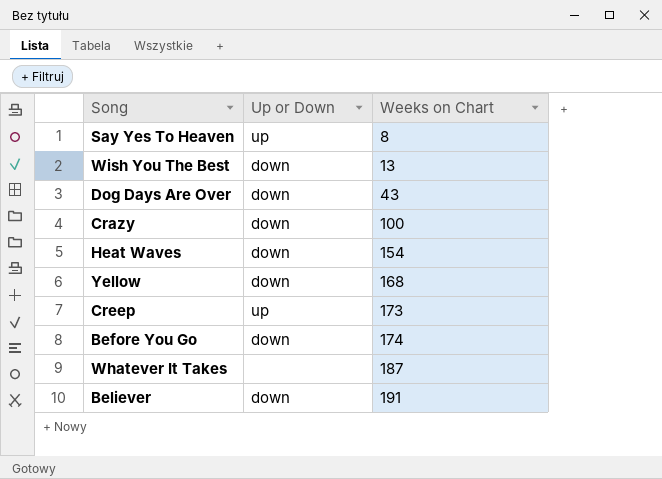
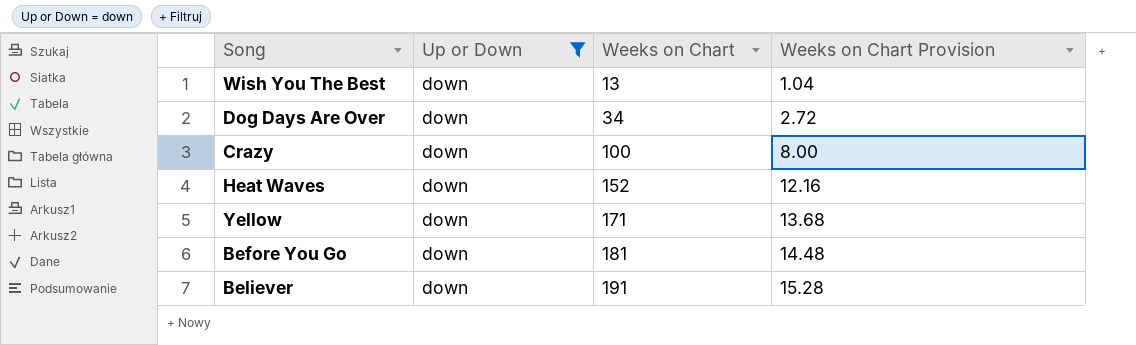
filter: none -> Up or Down = down
column Weeks on Chart Provision | formula: none -> [Weeks on Chart] * 0.08
Dog Days Are Over | Weeks on Chart: 43 -> 34
Heat Waves | Weeks on Chart: 154 -> 152
Yellow | Weeks on Chart: 168 -> 171
Before You Go | Weeks on Chart: 174 -> 181

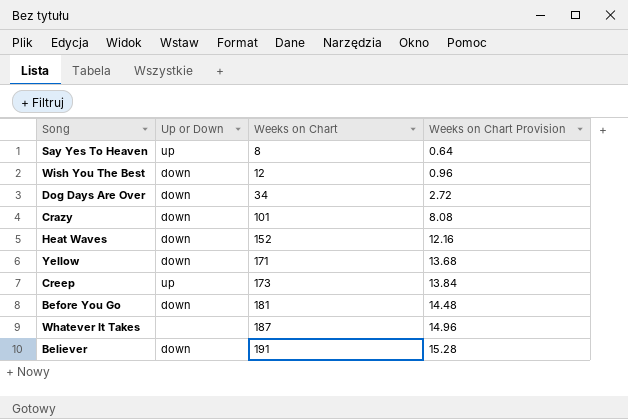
filter: Up or Down = down -> none
Wish You The Best | Weeks on Chart: 13 -> 12
Wish You The Best | Weeks on Chart Provision: 1.04 -> 0.96
Crazy | Weeks on Chart: 100 -> 101
Crazy | Weeks on Chart Provision: 8.00 -> 8.08

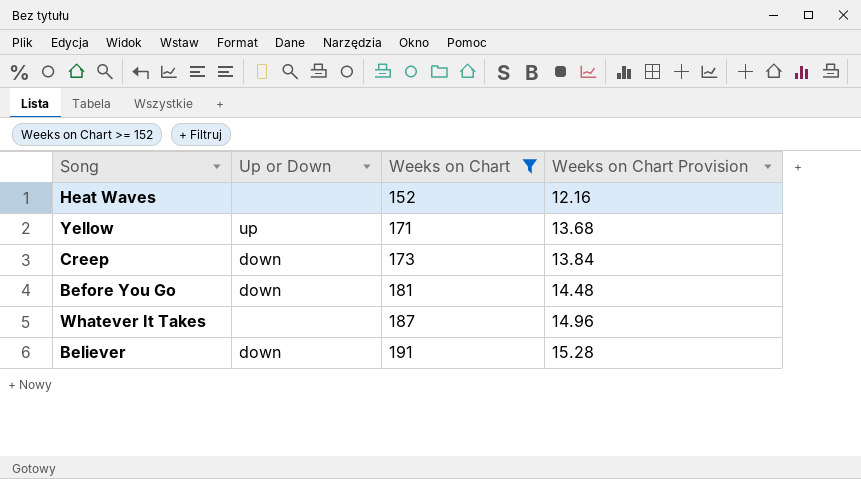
filter: none -> Weeks on Chart >= 152
Heat Waves | Up or Down: down -> none
Yellow | Up or Down: down -> up
Creep | Up or Down: up -> down

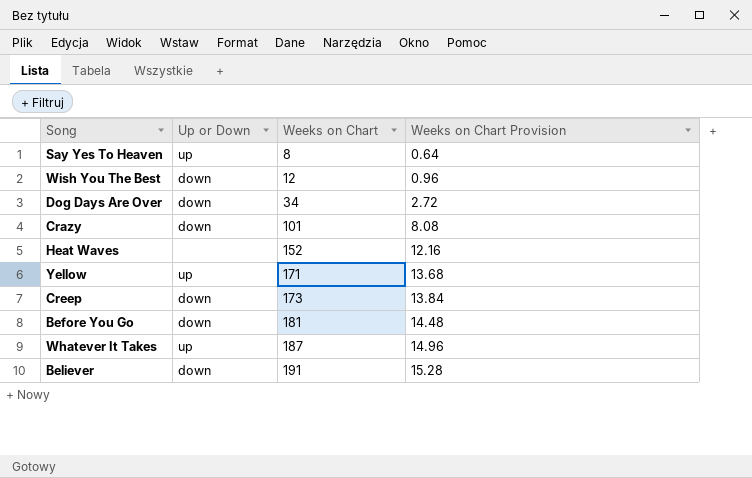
filter: Weeks on Chart >= 152 -> none
Whatever It Takes | Up or Down: none -> up

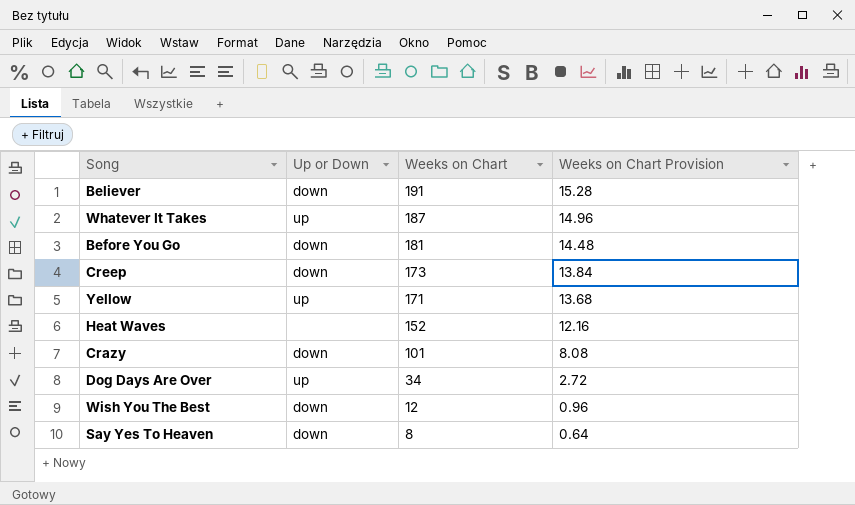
row order: Weeks on Chart ascending -> Weeks on Chart descending
Dog Days Are Over | Up or Down: down -> up
Say Yes To Heaven | Up or Down: up -> down

